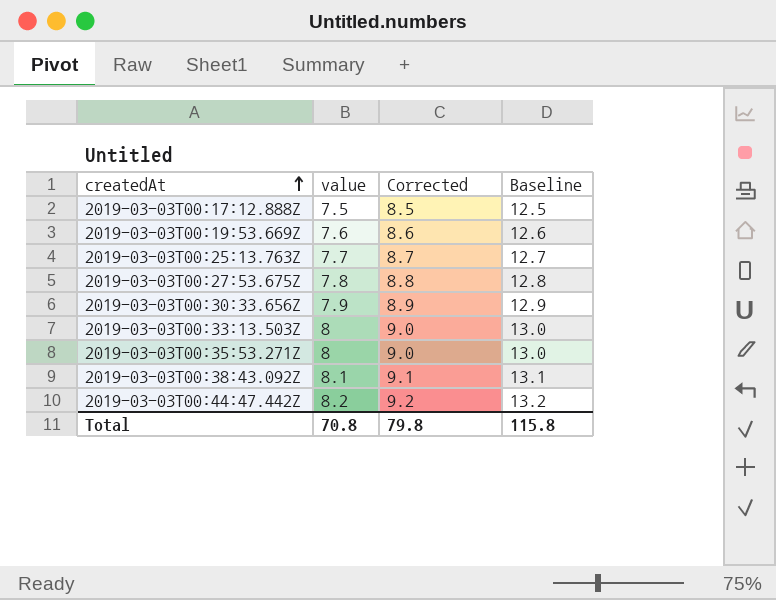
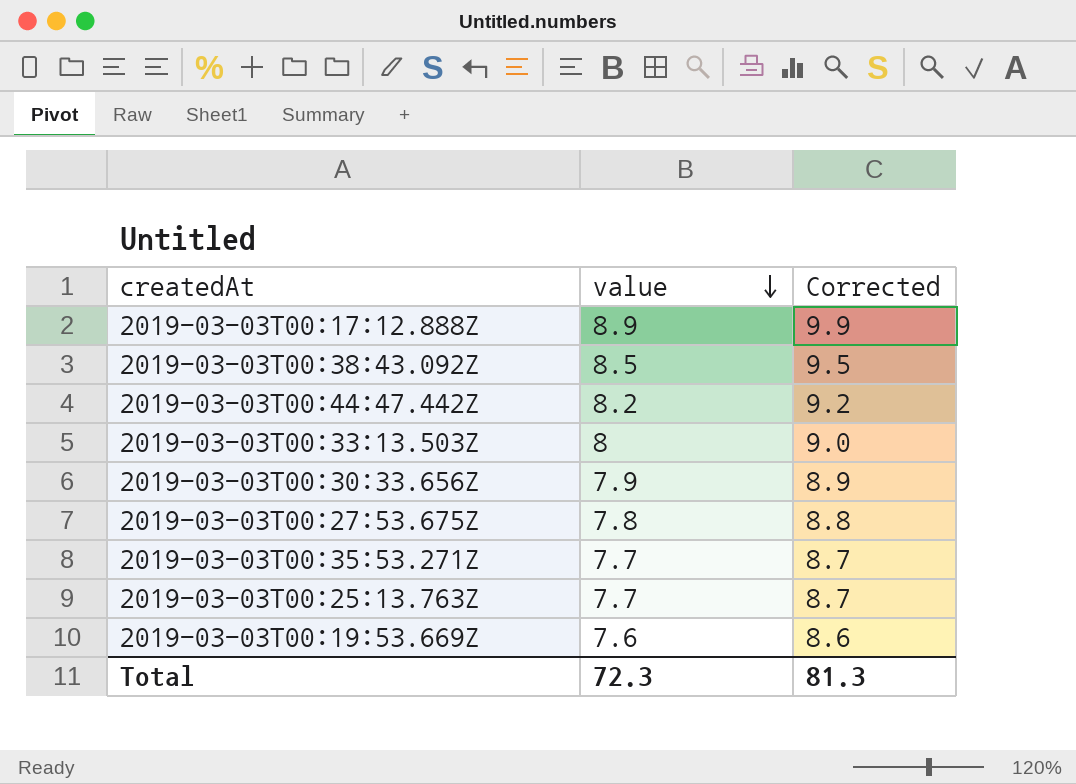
row order: createdAt ascending -> value descending
column Baseline | formula: [value] + 5 -> none
2019-03-03T00:17:12.888Z | value: 7.5 -> 8.9
2019-03-03T00:17:12.888Z | Corrected: 8.5 -> 9.9
2019-03-03T00:38:43.092Z | value: 8.1 -> 8.5
2019-03-03T00:38:43.092Z | Corrected: 9.1 -> 9.5
2019-03-03T00:35:53.271Z | value: 8 -> 7.7
2019-03-03T00:35:53.271Z | Corrected: 9.0 -> 8.7
Total | value: 70.8 -> 72.3
Total | Corrected: 79.8 -> 81.3

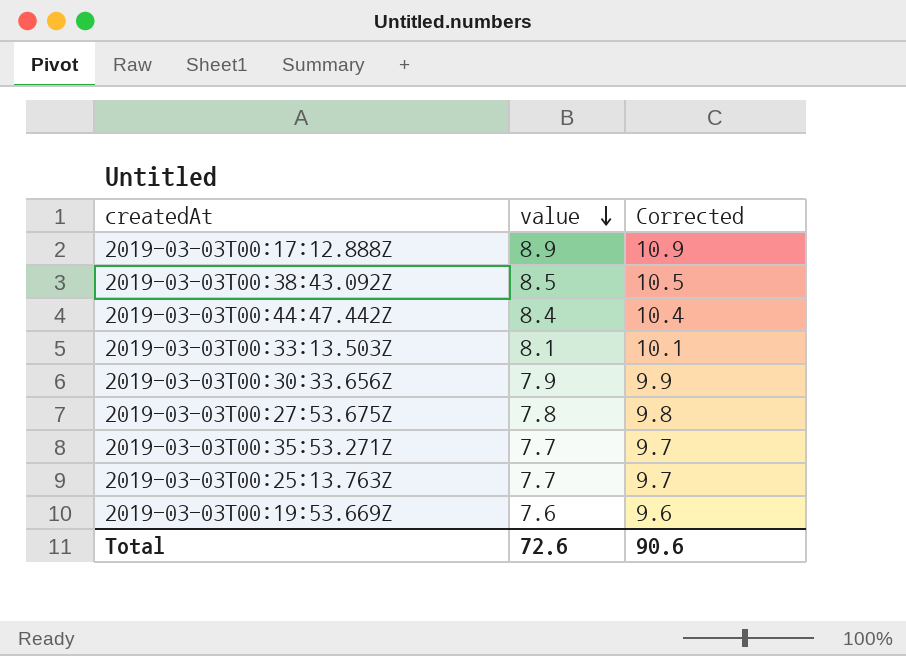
column Corrected | formula: [value] + 1 -> [value] + 2
2019-03-03T00:44:47.442Z | value: 8.2 -> 8.4
2019-03-03T00:33:13.503Z | value: 8 -> 8.1
Total | value: 72.3 -> 72.6
Total | Corrected: 81.3 -> 90.6

